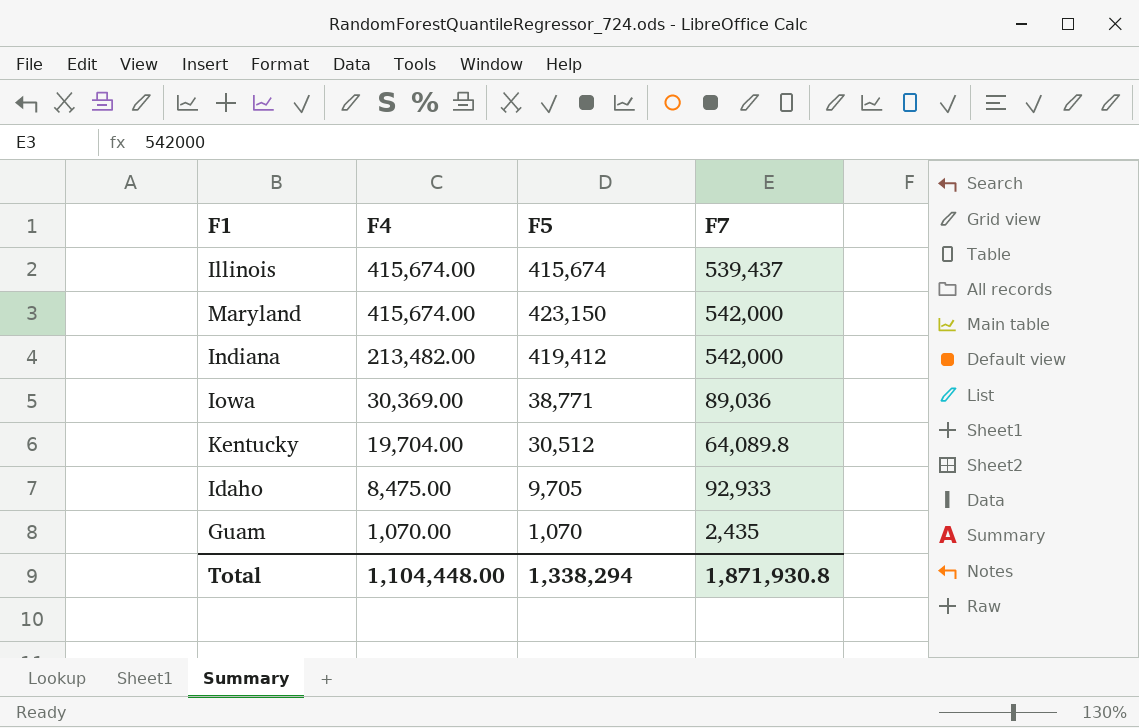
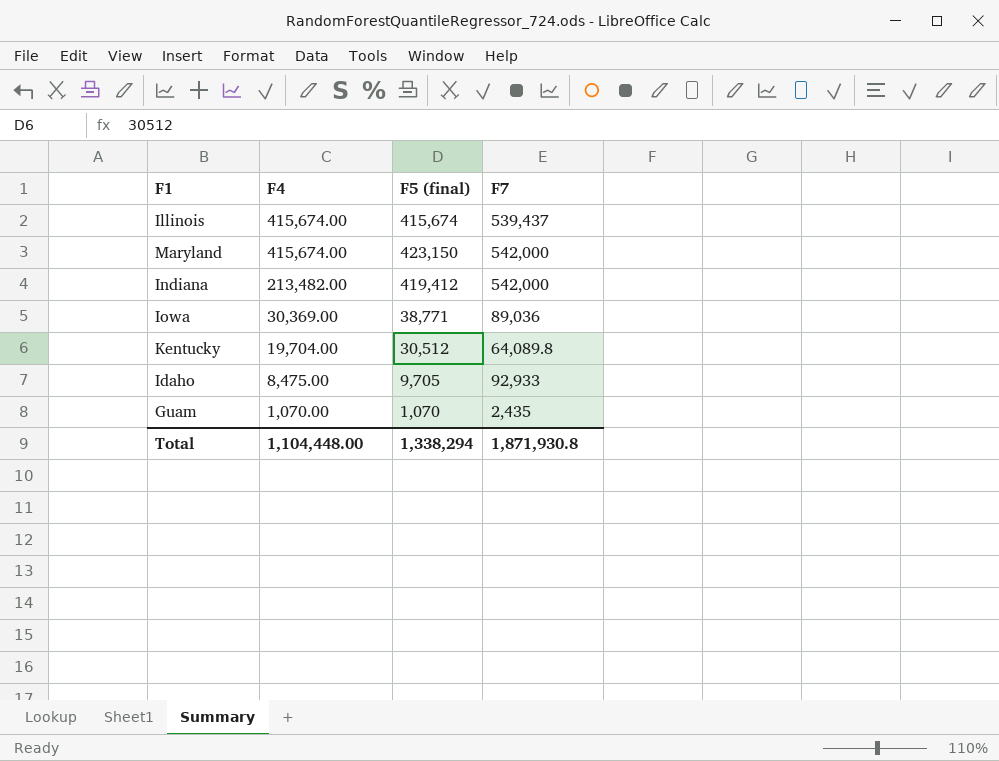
column name: F5 -> F5 (final)

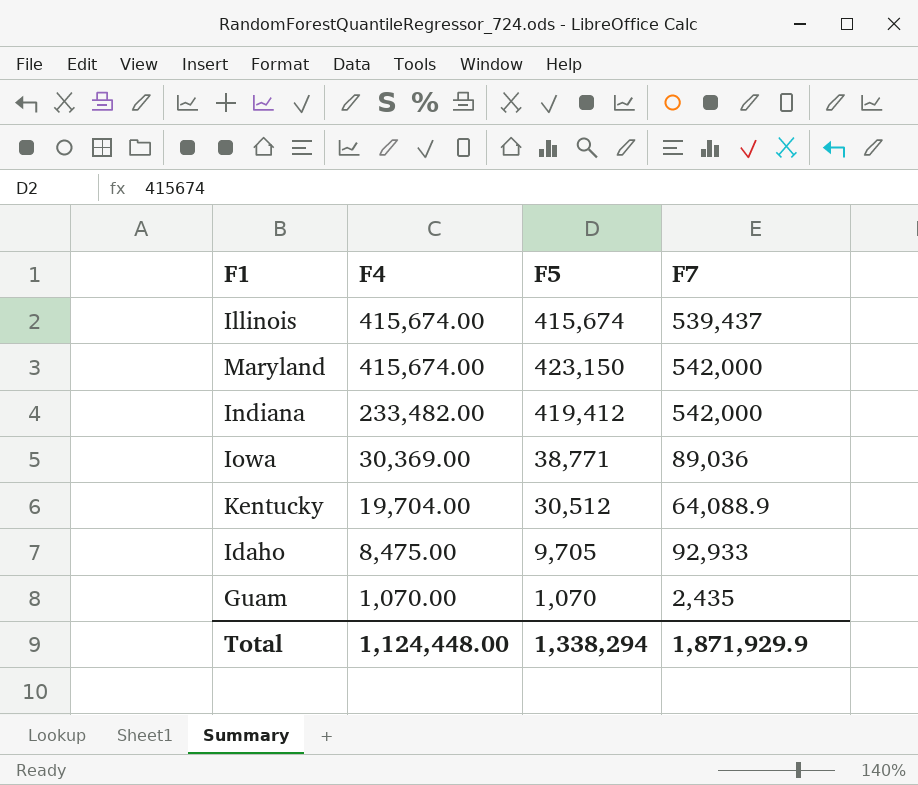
column name: F5 (final) -> F5
Indiana | F4: 213,482.00 -> 233,482.00
Kentucky | F7: 64,089.8 -> 64,088.9
Total | F4: 1,104,448.00 -> 1,124,448.00
Total | F7: 1,871,930.8 -> 1,871,929.9

